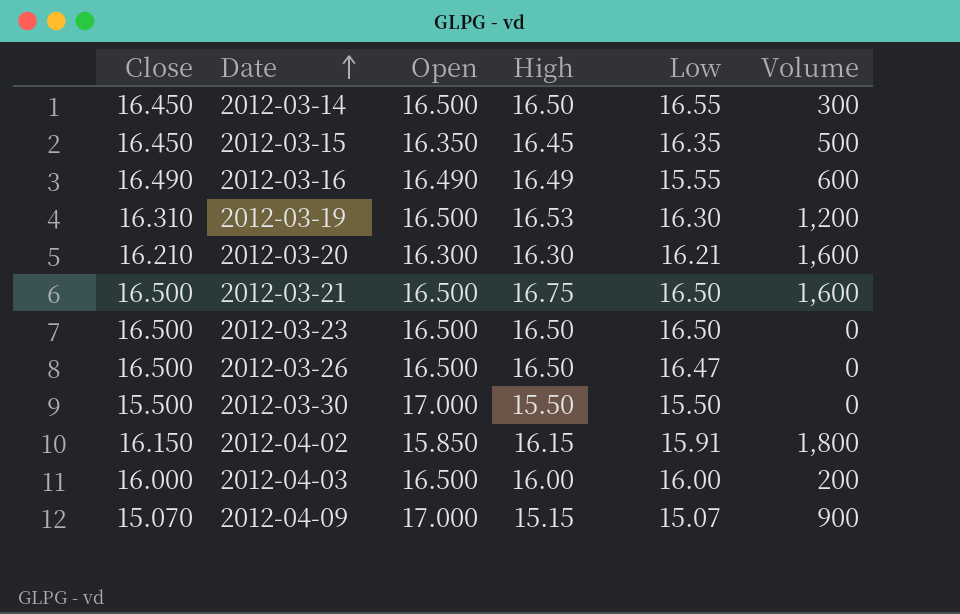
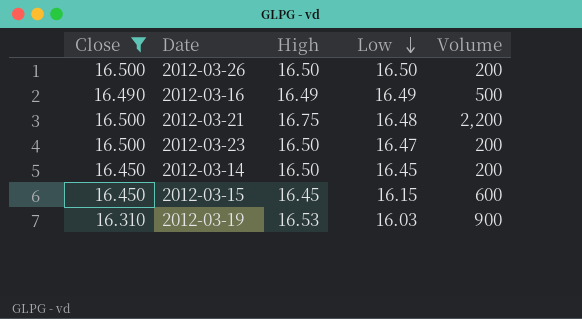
filter: none -> Close >= 16.310
row order: Date ascending -> Low descending
column Open | position: 3 -> none
2012-03-26 | Low: 16.47 -> 16.50
2012-03-26 | Volume: 0 -> 200
2012-03-16 | Low: 15.55 -> 16.49
2012-03-16 | Volume: 600 -> 500
2012-03-21 | Low: 16.50 -> 16.48
2012-03-21 | Volume: 1,600 -> 2,200
2012-03-23 | Low: 16.50 -> 16.47
2012-03-23 | Volume: 0 -> 200
2012-03-14 | Low: 16.55 -> 16.45
2012-03-14 | Volume: 300 -> 200
2012-03-15 | Low: 16.35 -> 16.15
2012-03-15 | Volume: 500 -> 600
2012-03-19 | Low: 16.30 -> 16.03
2012-03-19 | Volume: 1,200 -> 900

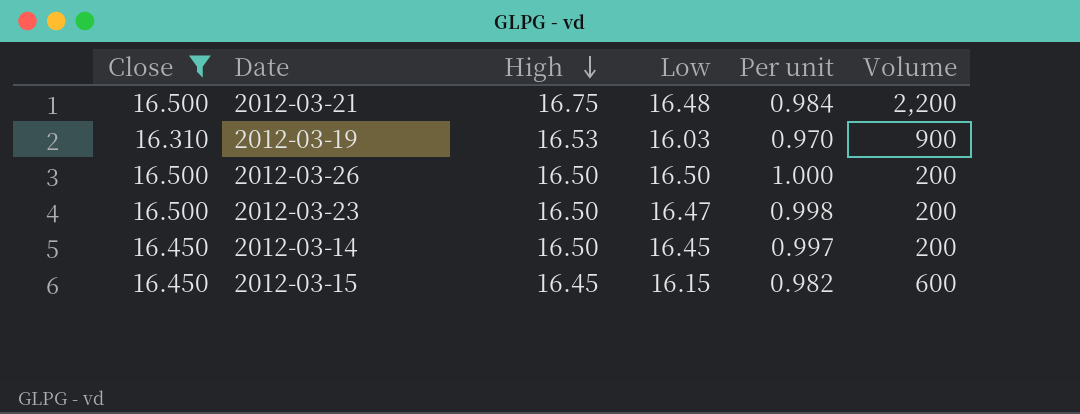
row order: Low descending -> High descending
column Per unit | formula: none -> [Low] / [High]
row 2012-03-16: 16.490 | 16.49 | 16.49 | 500 -> none

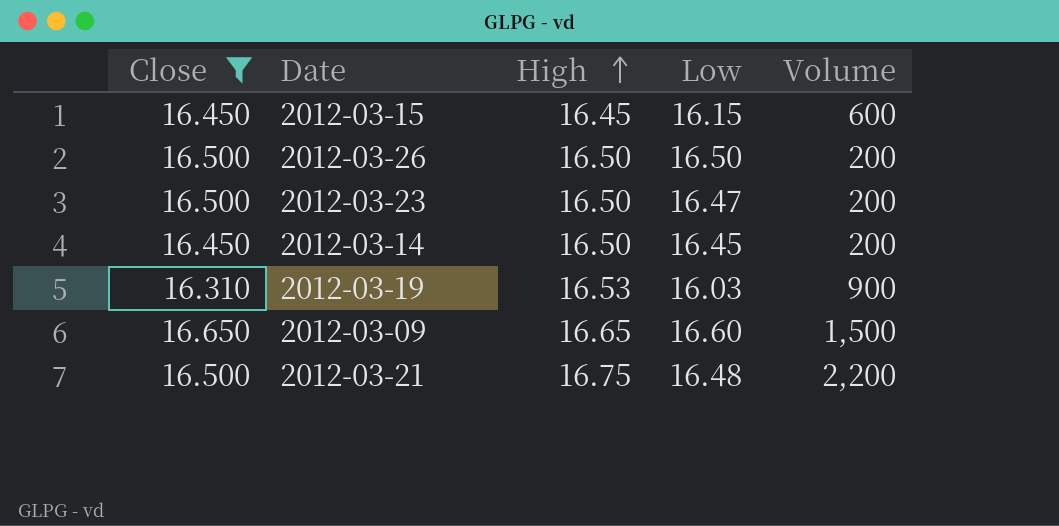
row order: High descending -> High ascending
column Per unit | formula: [Low] / [High] -> none
row 2012-03-09: none -> 16.650 | 16.65 | 16.60 | 1,500

